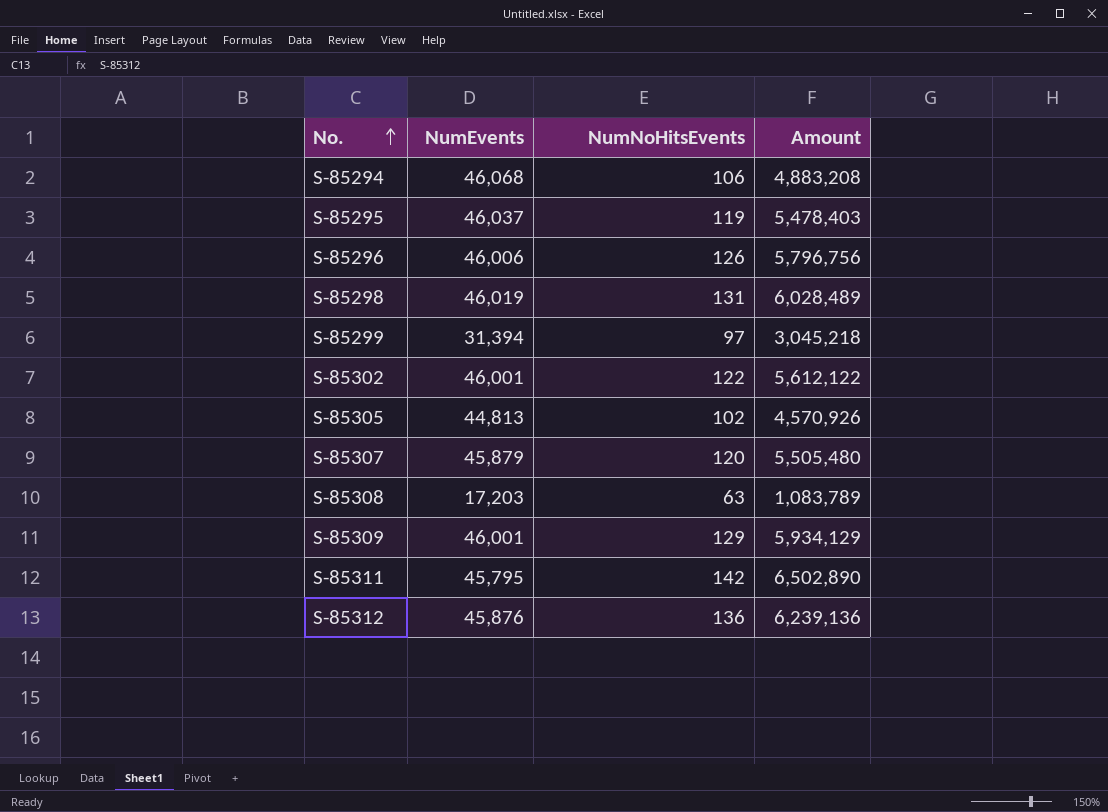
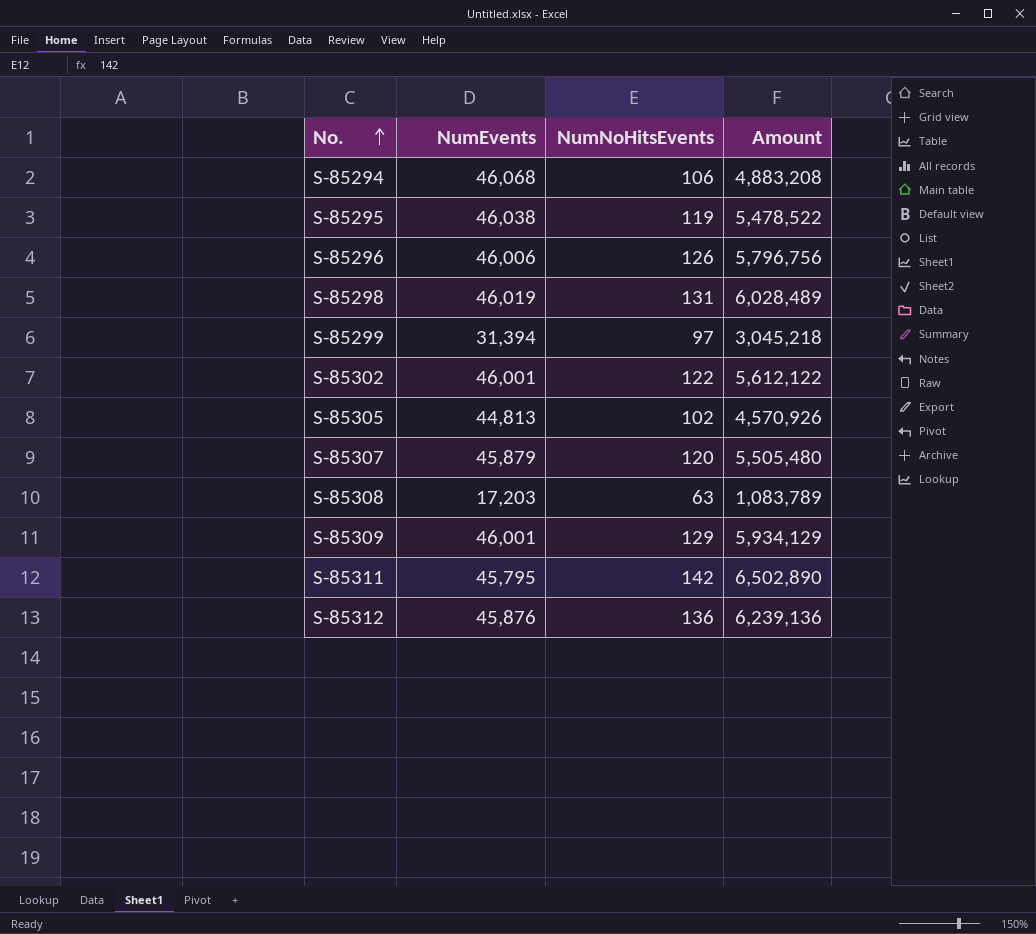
S-85295 | NumEvents: 46,037 -> 46,038
S-85295 | Amount: 5,478,403 -> 5,478,522

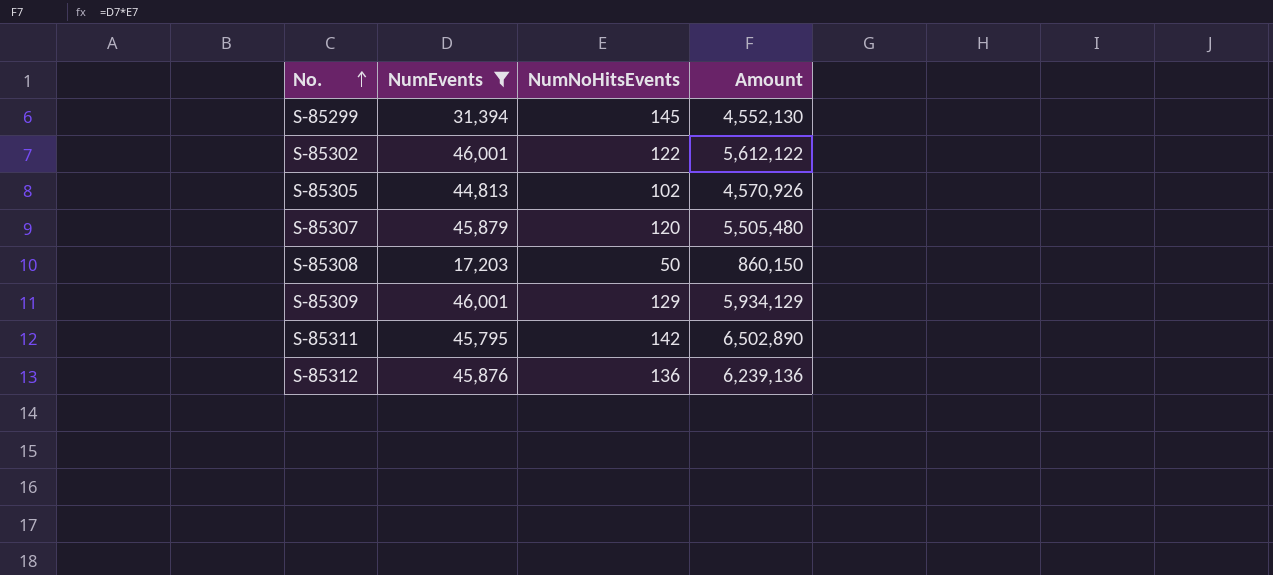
filter: none -> NumEvents <= 46,001
S-85299 | NumNoHitsEvents: 97 -> 145
S-85299 | Amount: 3,045,218 -> 4,552,130
S-85308 | NumNoHitsEvents: 63 -> 50
S-85308 | Amount: 1,083,789 -> 860,150

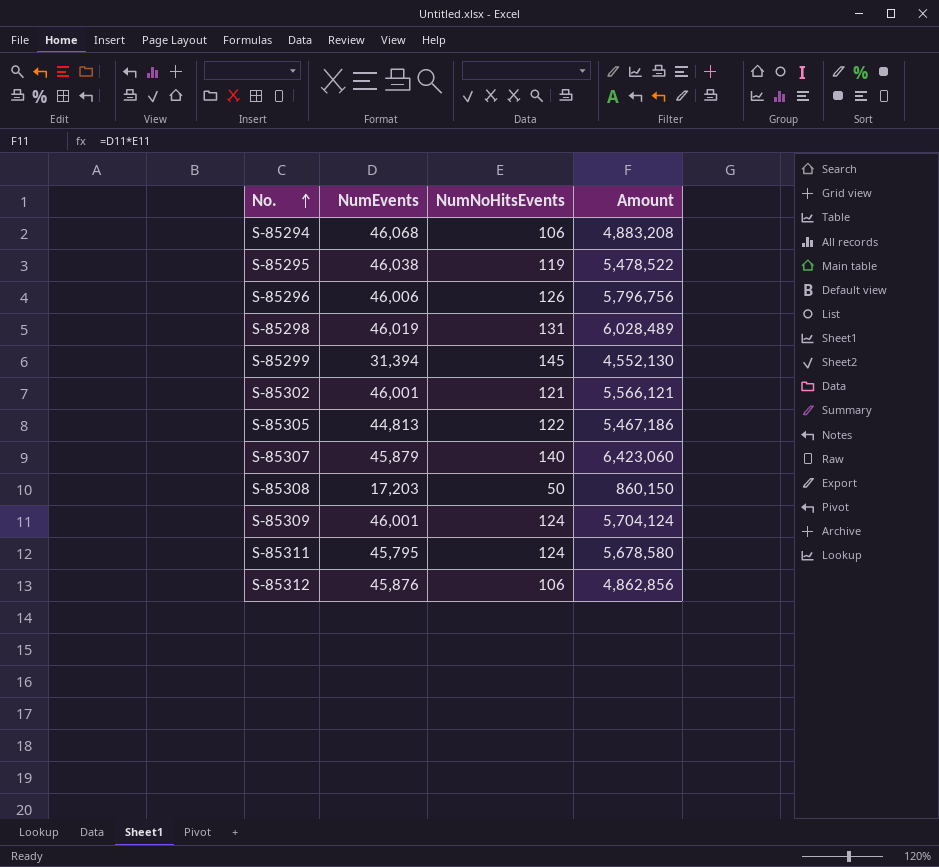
filter: NumEvents <= 46,001 -> none
S-85302 | NumNoHitsEvents: 122 -> 121
S-85302 | Amount: 5,612,122 -> 5,566,121
S-85305 | NumNoHitsEvents: 102 -> 122
S-85305 | Amount: 4,570,926 -> 5,467,186
S-85307 | NumNoHitsEvents: 120 -> 140
S-85307 | Amount: 5,505,480 -> 6,423,060
S-85309 | NumNoHitsEvents: 129 -> 124
S-85309 | Amount: 5,934,129 -> 5,704,124
S-85311 | NumNoHitsEvents: 142 -> 124
S-85311 | Amount: 6,502,890 -> 5,678,580
S-85312 | NumNoHitsEvents: 136 -> 106
S-85312 | Amount: 6,239,136 -> 4,862,856

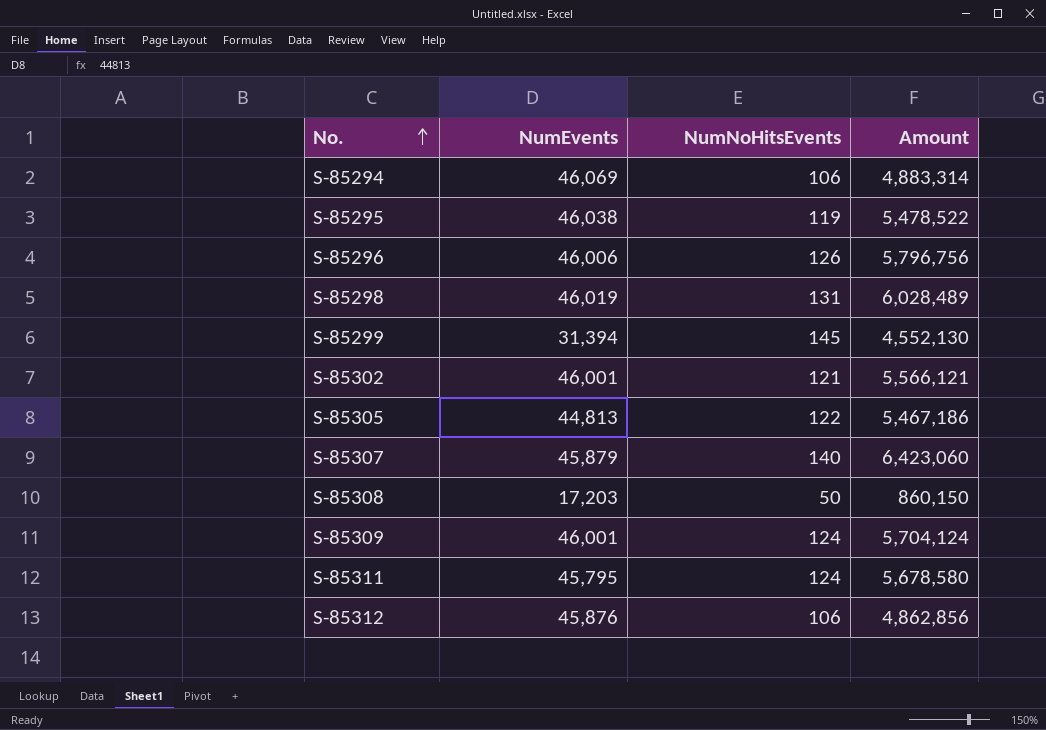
S-85294 | NumEvents: 46,068 -> 46,069
S-85294 | Amount: 4,883,208 -> 4,883,314

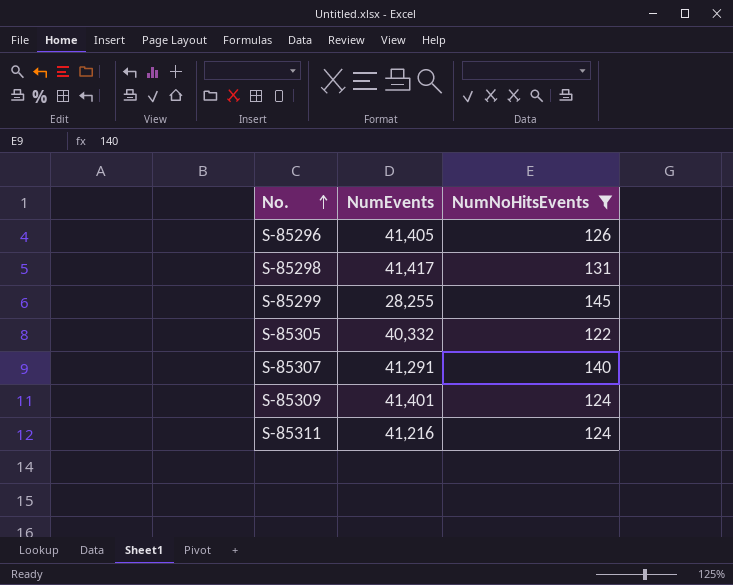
filter: none -> NumNoHitsEvents >= 122
column Amount | formula: [NumEvents] * [NumNoHitsEvents] -> none
S-85296 | NumEvents: 46,006 -> 41,405
S-85298 | NumEvents: 46,019 -> 41,417
S-85299 | NumEvents: 31,394 -> 28,255
S-85305 | NumEvents: 44,813 -> 40,332
S-85307 | NumEvents: 45,879 -> 41,291
S-85309 | NumEvents: 46,001 -> 41,401
S-85311 | NumEvents: 45,795 -> 41,216

